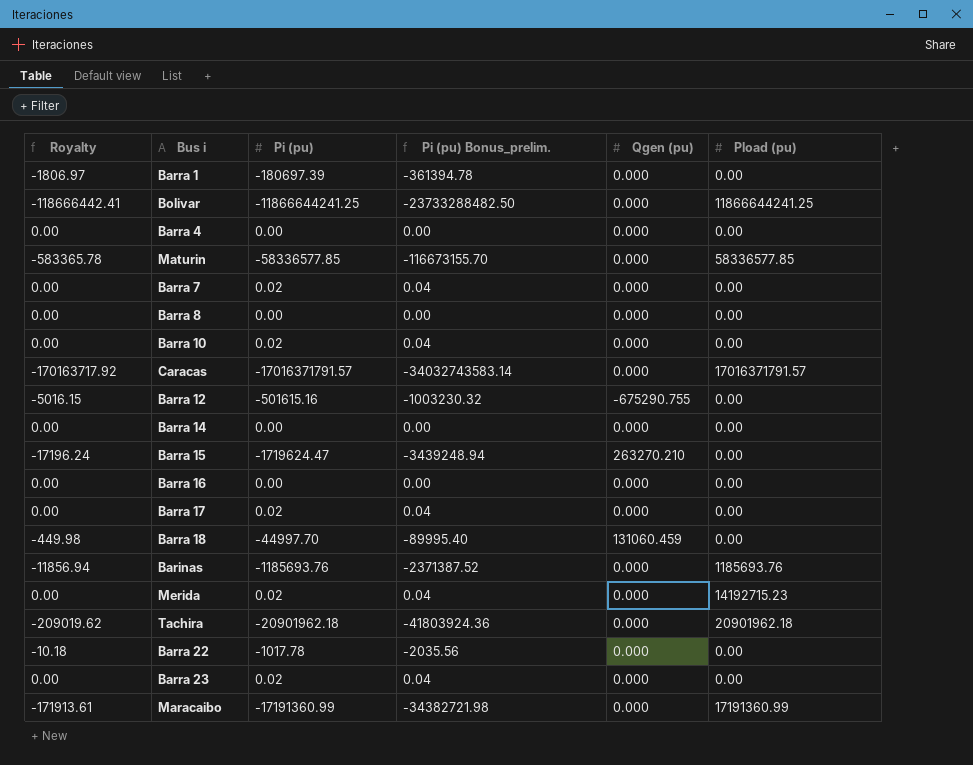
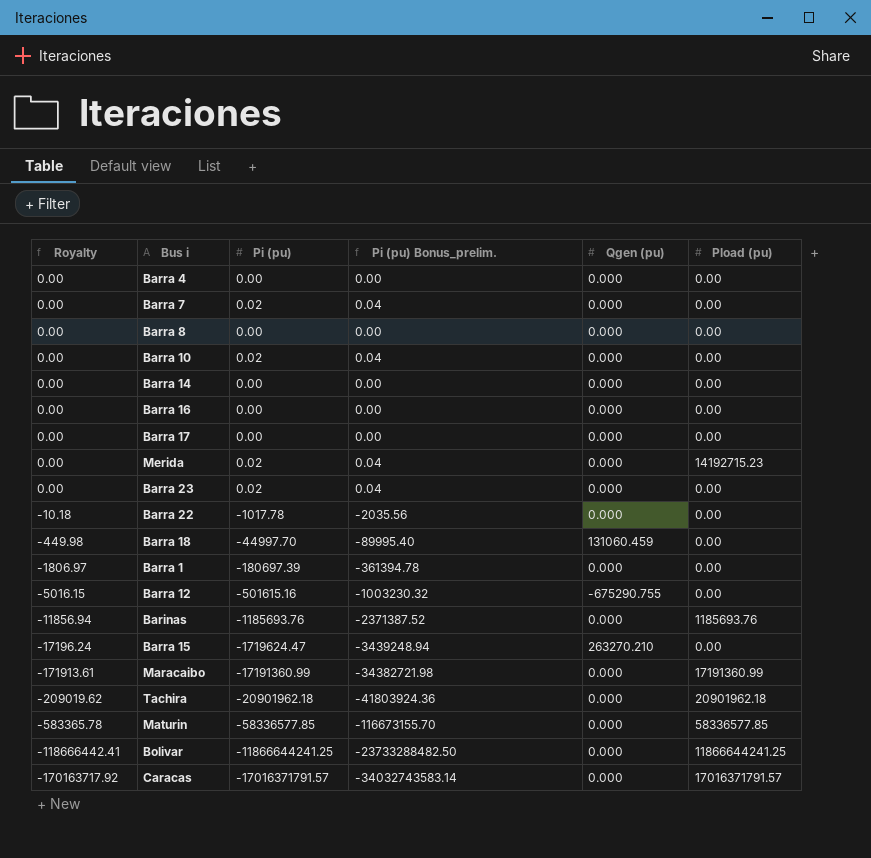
row order: none -> Royalty descending
Barra 17 | Pi (pu): 0.02 -> 0.00
Barra 17 | Pi (pu) Bonus_prelim.: 0.04 -> 0.00

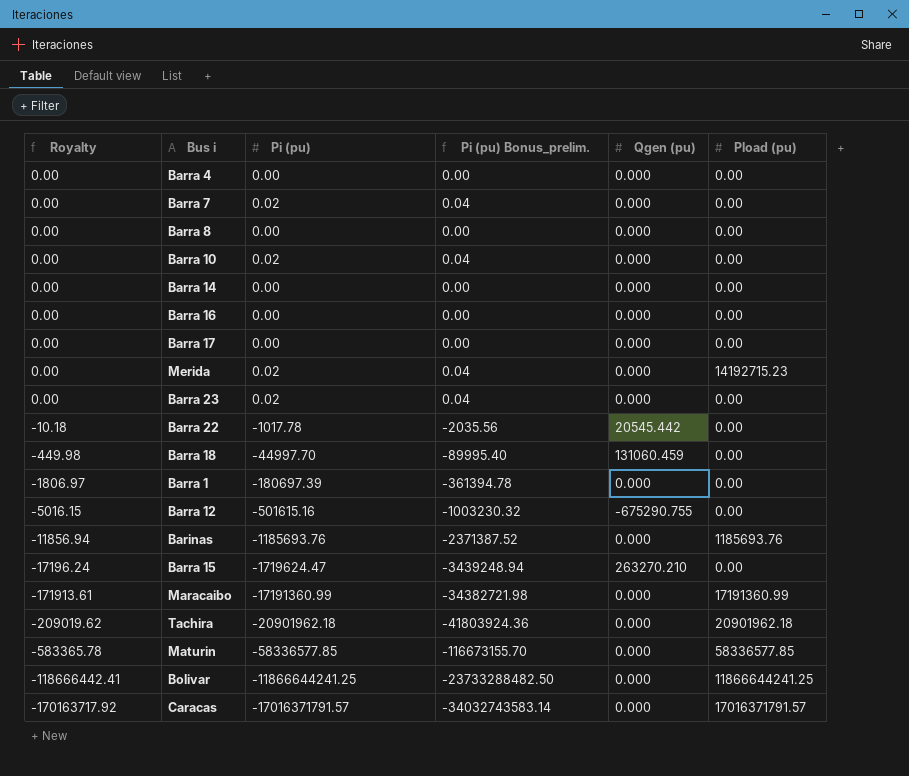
Barra 22 | Qgen (pu): 0.000 -> 20545.442

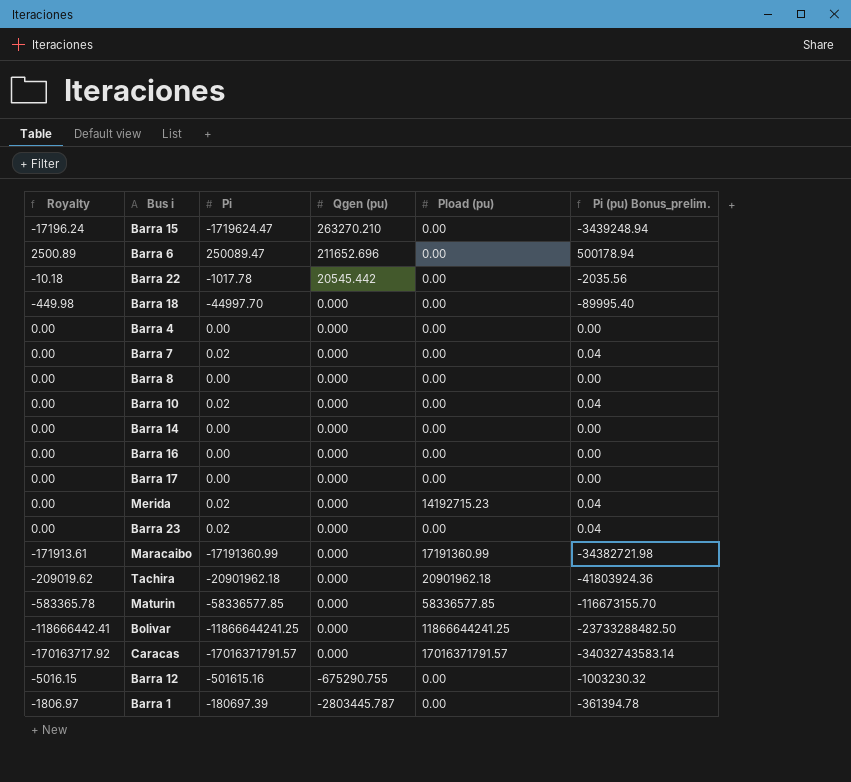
row order: Royalty descending -> Qgen (pu) descending
column name: Pi (pu) -> Pi
column Pi (pu) Bonus_prelim. | position: 4 -> 6
row Barinas: -11856.94 | -1185693.76 | -2371387.52 | 0.000 | 1185693.76 -> none
row Barra 6: none -> 2500.89 | 250089.47 | 211652.696 | 0.00 | 500178.94
Barra 18 | Qgen (pu): 131060.459 -> 0.000
Barra 1 | Qgen (pu): 0.000 -> -2803445.787

